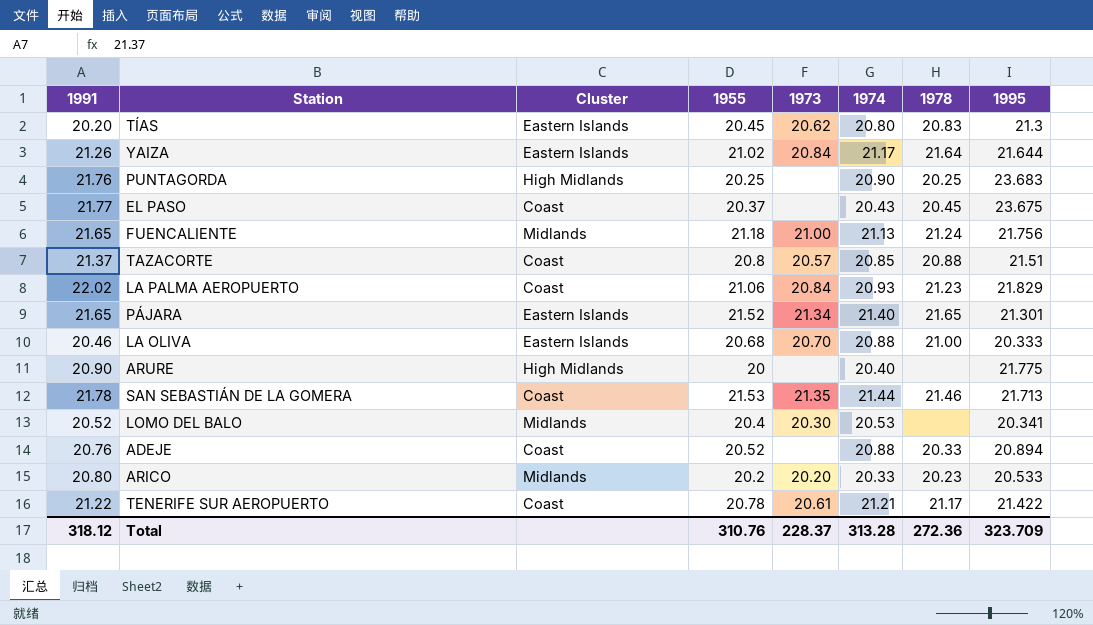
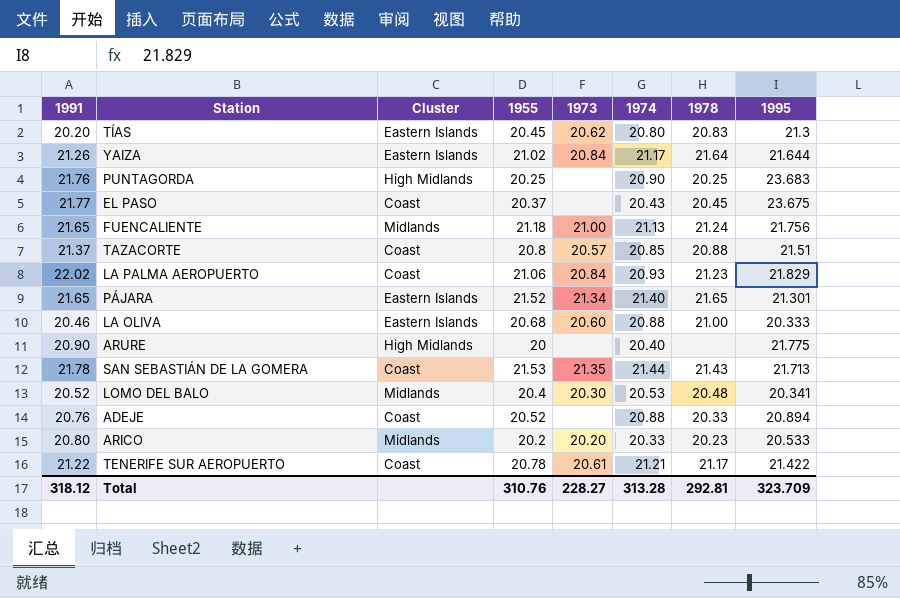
LA OLIVA | 1973: 20.70 -> 20.60
SAN SEBASTIÁN DE LA GOMERA | 1978: 21.46 -> 21.43
LOMO DEL BALO | 1978: none -> 20.48
Total | 1973: 228.37 -> 228.27
Total | 1978: 272.36 -> 292.81

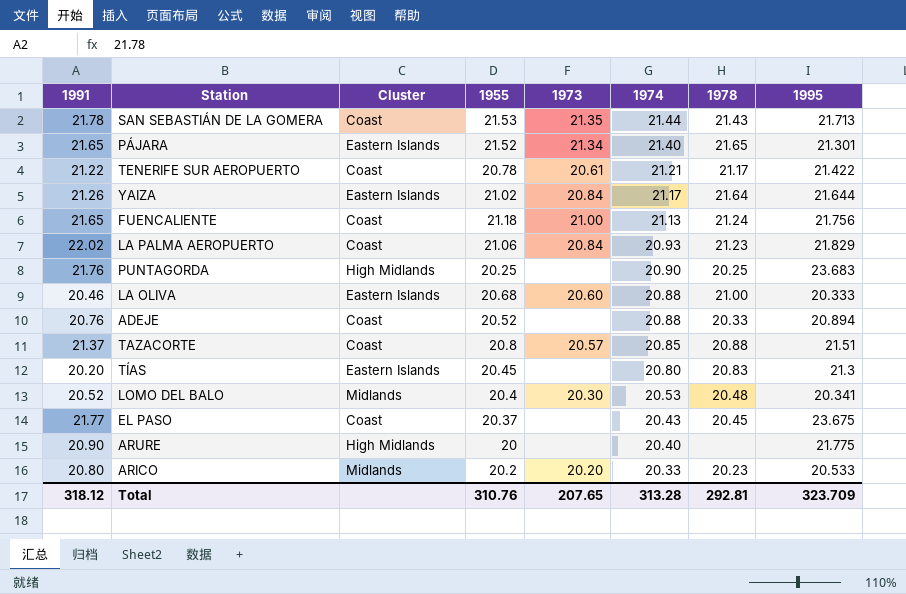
row order: none -> 1974 descending
FUENCALIENTE | Cluster: Midlands -> Coast
TÍAS | 1973: 20.62 -> none
Total | 1973: 228.27 -> 207.65

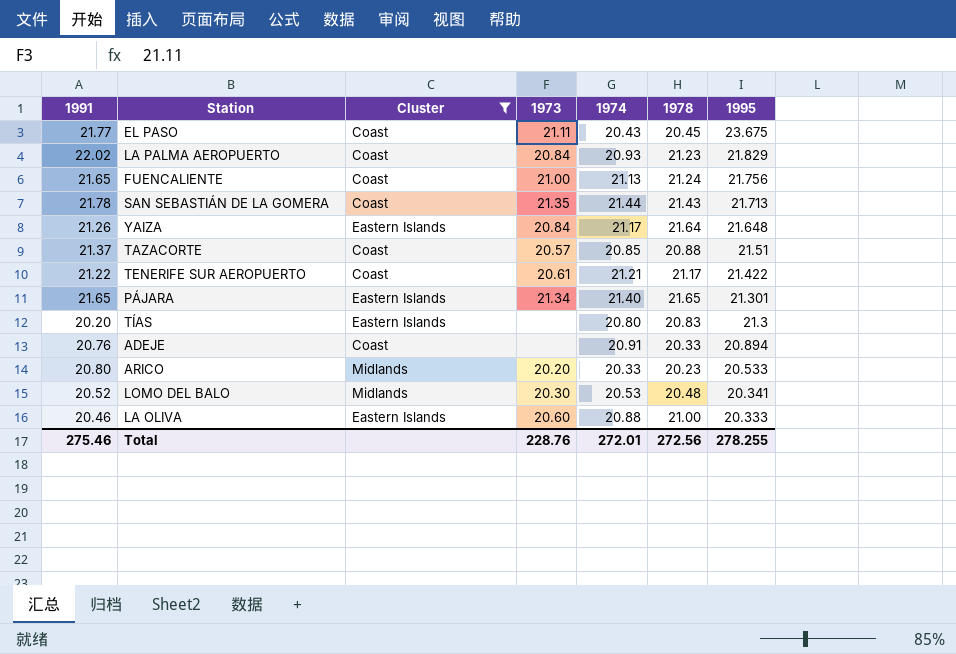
filter: none -> Cluster != High Midlands
row order: 1974 descending -> 1995 descending
column 1955 | position: 4 -> none
EL PASO | 1973: none -> 21.11
YAIZA | 1995: 21.644 -> 21.648
ADEJE | 1974: 20.88 -> 20.91
Total | 1991: 318.12 -> 275.46
Total | 1973: 207.65 -> 228.76
Total | 1974: 313.28 -> 272.01
Total | 1978: 292.81 -> 272.56
Total | 1995: 323.709 -> 278.255

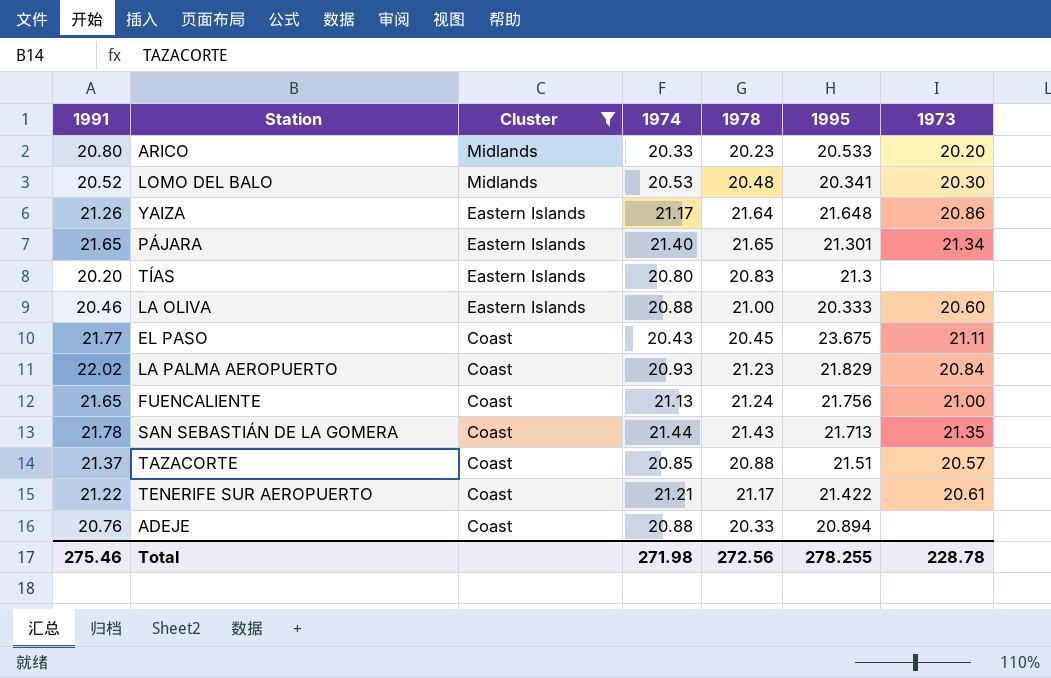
row order: 1995 descending -> Cluster descending
column 1973 | position: 4 -> 7
YAIZA | 1973: 20.84 -> 20.86
ADEJE | 1974: 20.91 -> 20.88
Total | 1974: 272.01 -> 271.98
Total | 1973: 228.76 -> 228.78

